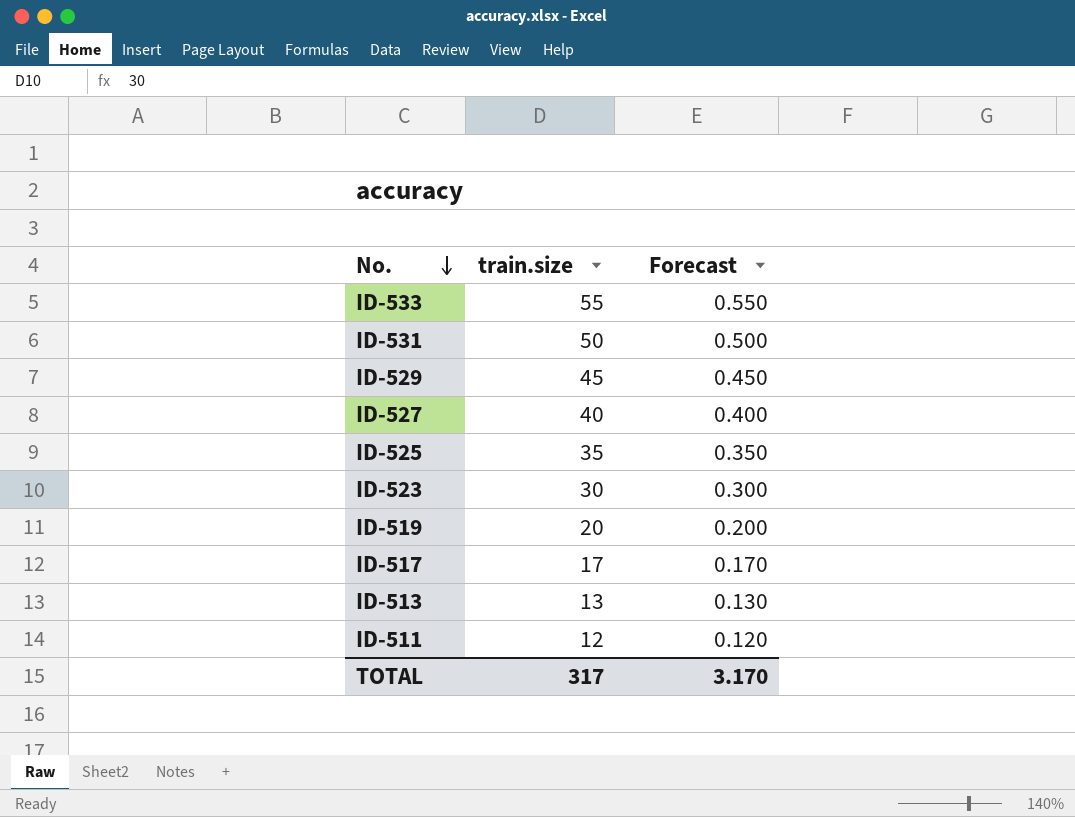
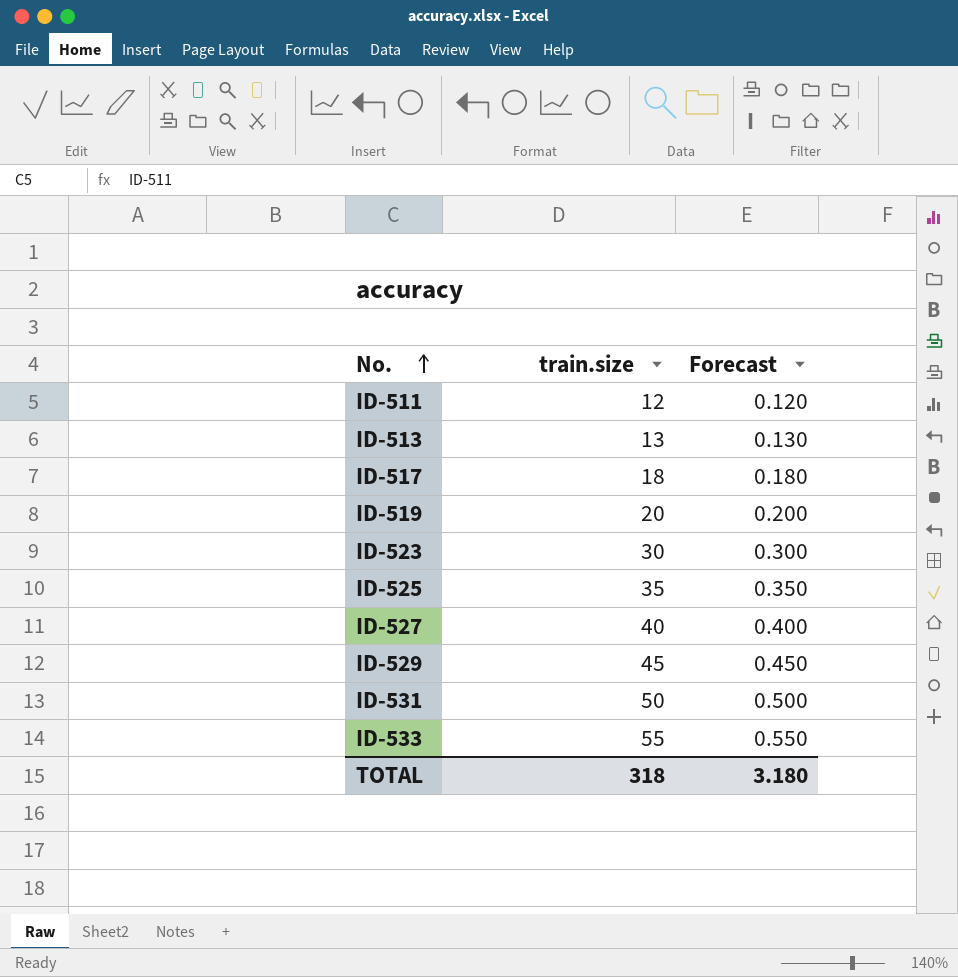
row order: No. descending -> No. ascending
ID-517 | train.size: 17 -> 18
ID-517 | Forecast: 0.170 -> 0.180
TOTAL | train.size: 317 -> 318
TOTAL | Forecast: 3.170 -> 3.180

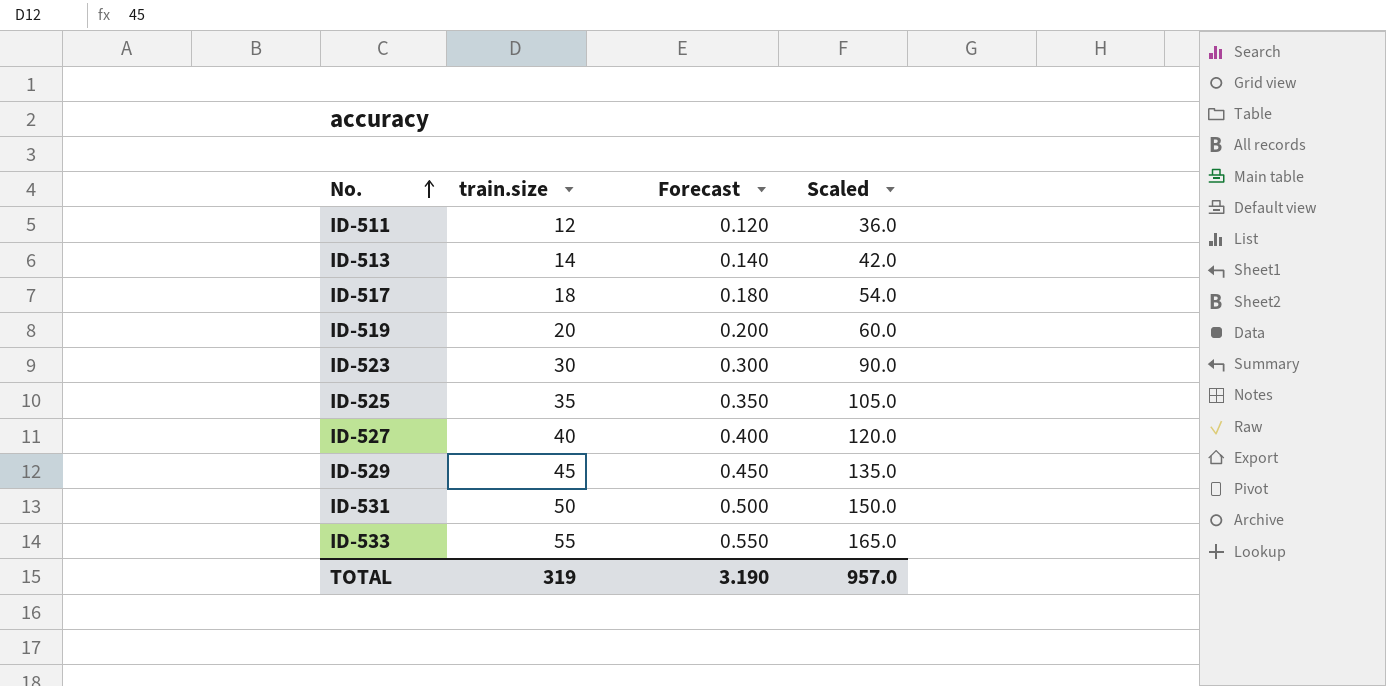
column Scaled | formula: none -> [train.size] * 3
ID-513 | train.size: 13 -> 14
ID-513 | Forecast: 0.130 -> 0.140
TOTAL | train.size: 318 -> 319
TOTAL | Forecast: 3.180 -> 3.190

